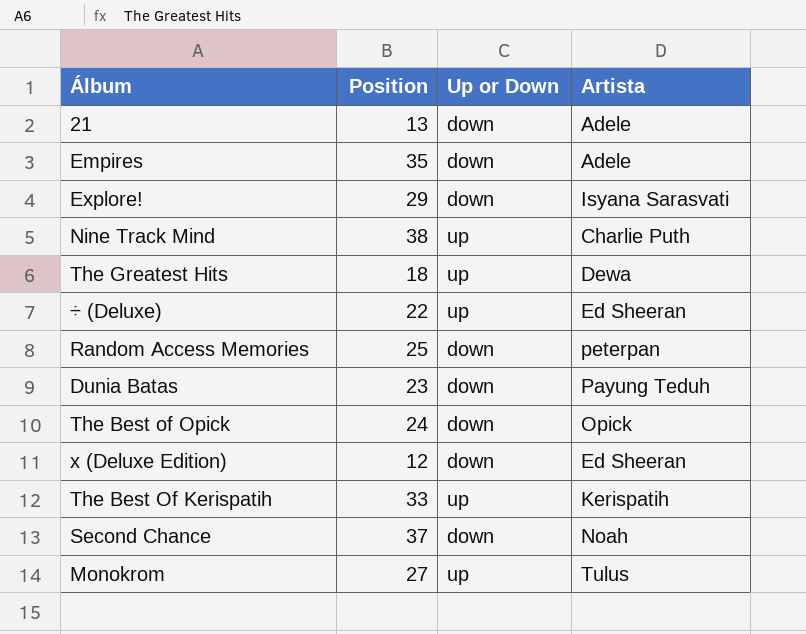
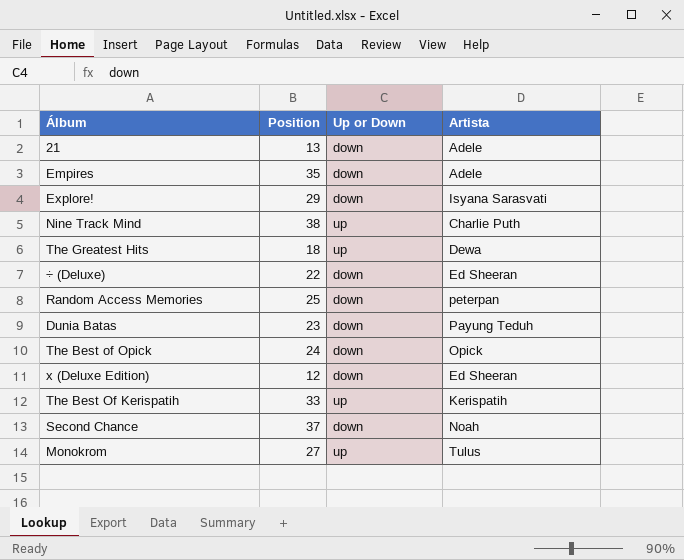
÷ (Deluxe) | Up or Down: up -> down

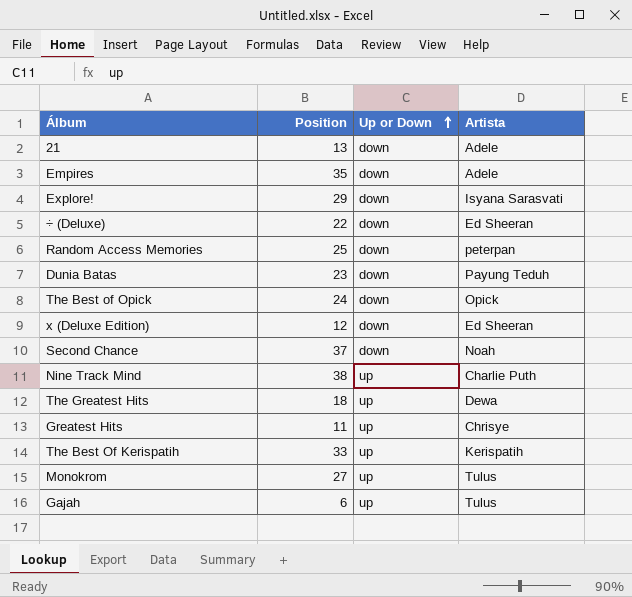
row order: none -> Up or Down ascending
row Greatest Hits: none -> 11 | up | Chrisye
row Gajah: none -> 6 | up | Tulus

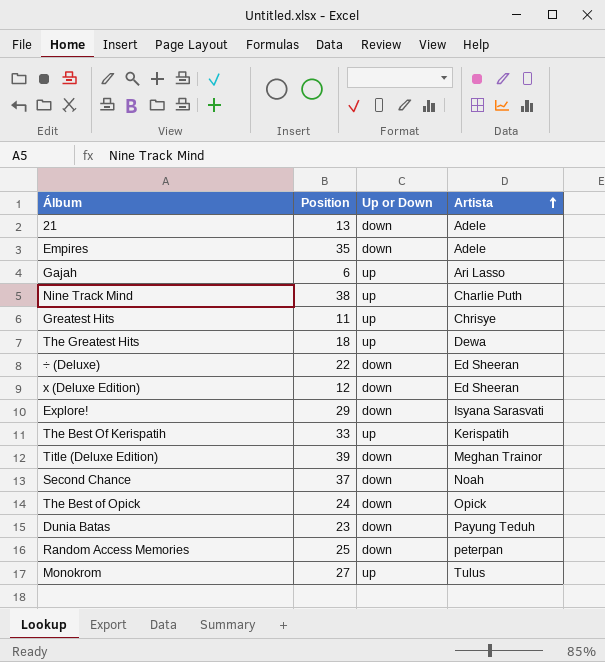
row order: Up or Down ascending -> Artista ascending
Gajah | Artista: Tulus -> Ari Lasso
row Title (Deluxe Edition): none -> 39 | down | Meghan Trainor

